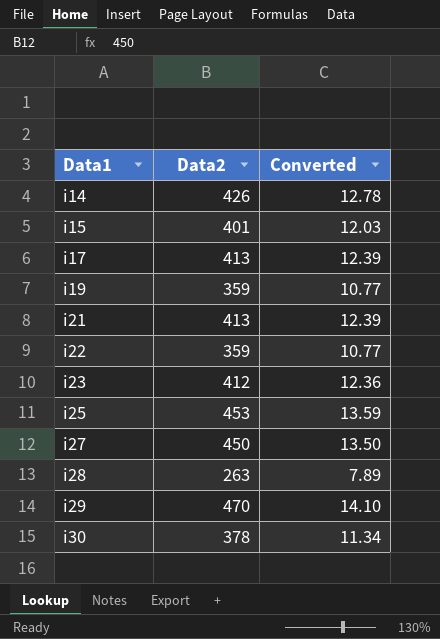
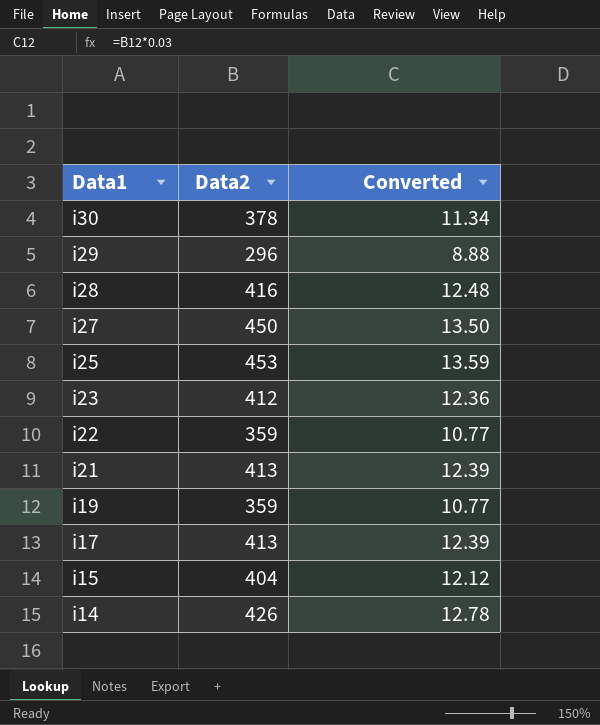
row order: Data1 ascending -> Data1 descending
i29 | Data2: 470 -> 296
i29 | Converted: 14.10 -> 8.88
i28 | Data2: 263 -> 416
i28 | Converted: 7.89 -> 12.48
i15 | Data2: 401 -> 404
i15 | Converted: 12.03 -> 12.12

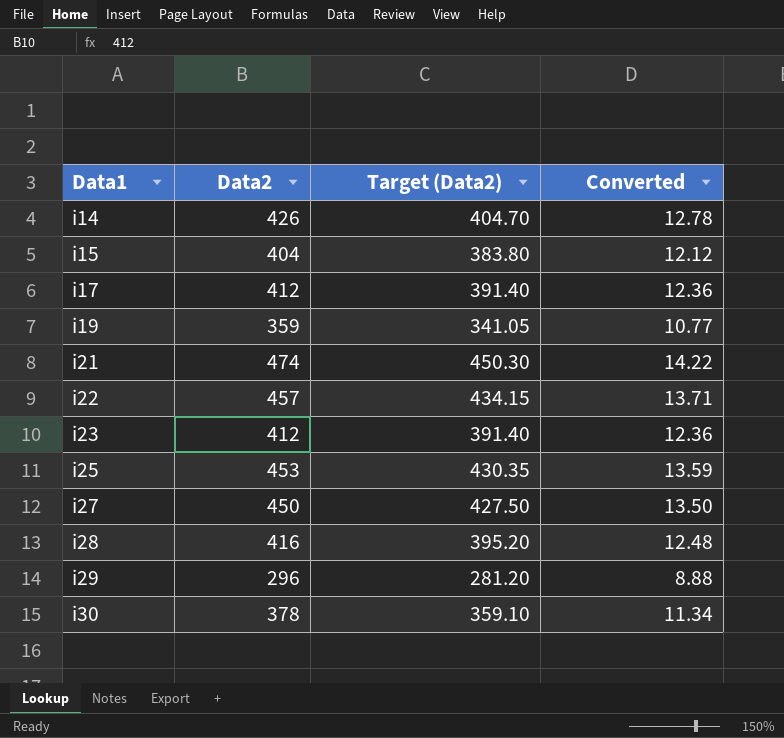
row order: Data1 descending -> Data1 ascending
column Target (Data2) | formula: none -> [Data2] * 0.95
i17 | Data2: 413 -> 412
i17 | Converted: 12.39 -> 12.36
i21 | Data2: 413 -> 474
i21 | Converted: 12.39 -> 14.22
i22 | Data2: 359 -> 457
i22 | Converted: 10.77 -> 13.71

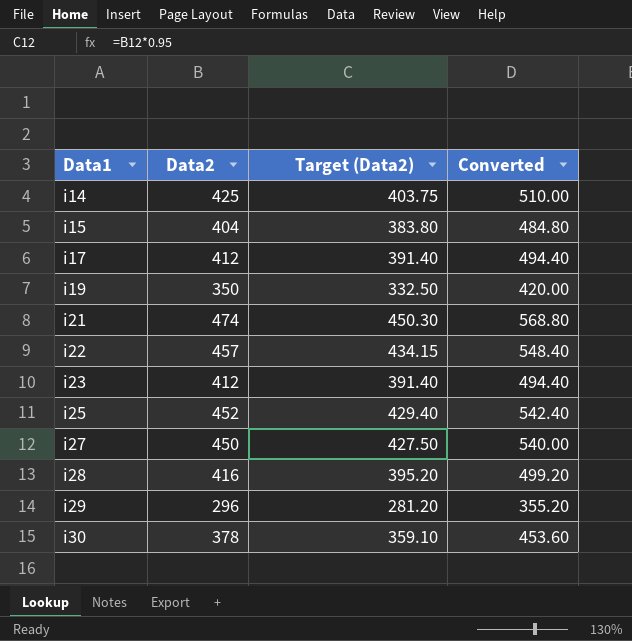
column Converted | formula: [Data2] * 0.03 -> [Data2] * 1.2
i14 | Data2: 426 -> 425
i14 | Target (Data2): 404.70 -> 403.75
i19 | Data2: 359 -> 350
i19 | Target (Data2): 341.05 -> 332.50
i25 | Data2: 453 -> 452
i25 | Target (Data2): 430.35 -> 429.40

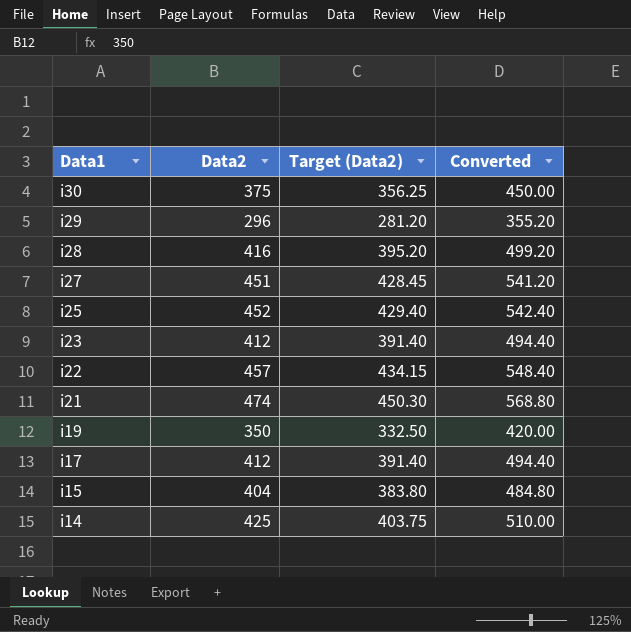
row order: Data1 ascending -> Data1 descending
i30 | Data2: 378 -> 375
i30 | Target (Data2): 359.10 -> 356.25
i30 | Converted: 453.60 -> 450.00
i27 | Data2: 450 -> 451
i27 | Target (Data2): 427.50 -> 428.45
i27 | Converted: 540.00 -> 541.20

